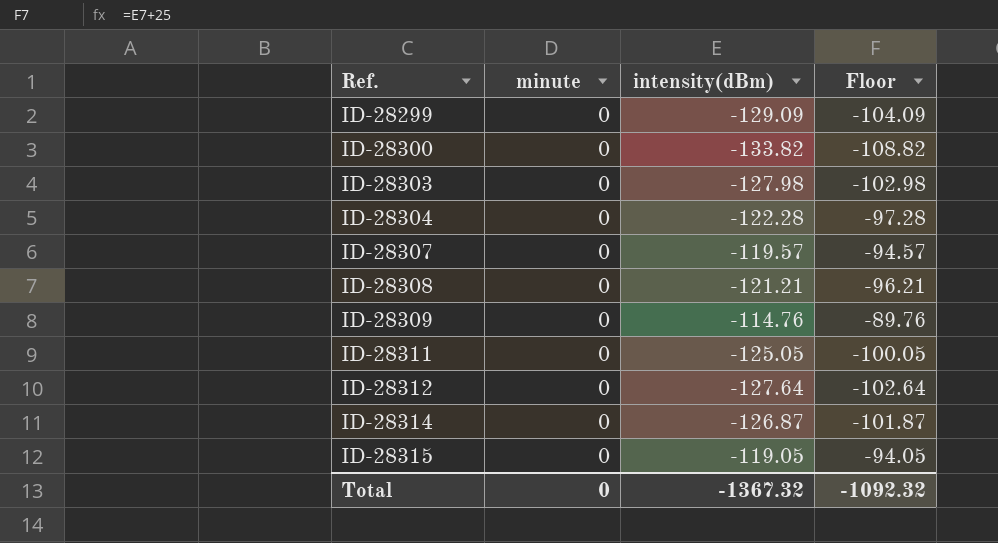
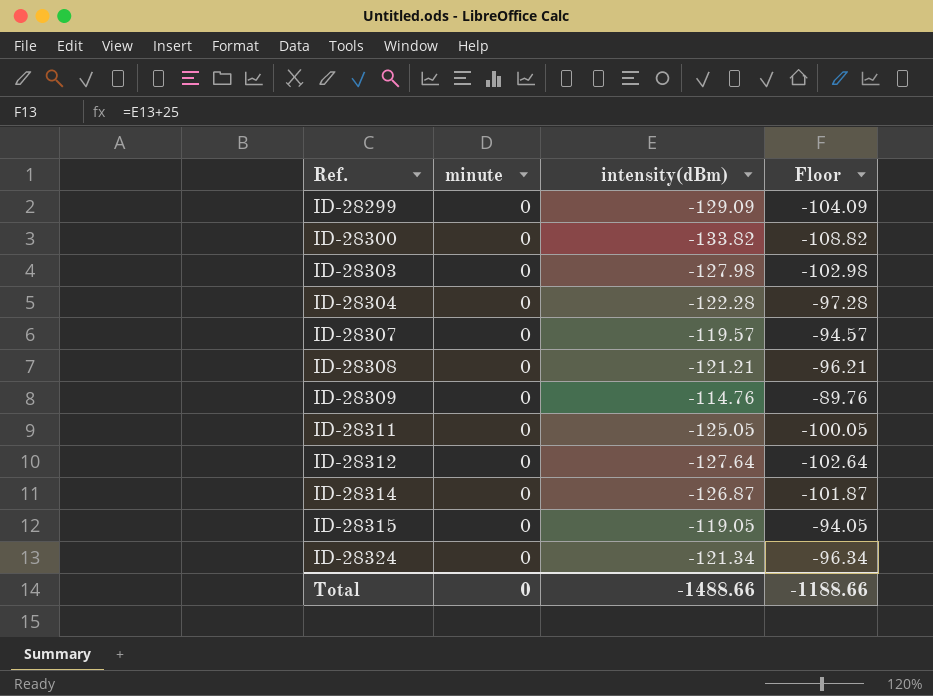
row ID-28324: none -> 0 | -121.34 | -96.34
Total | intensity(dBm): -1367.32 -> -1488.66
Total | Floor: -1092.32 -> -1188.66

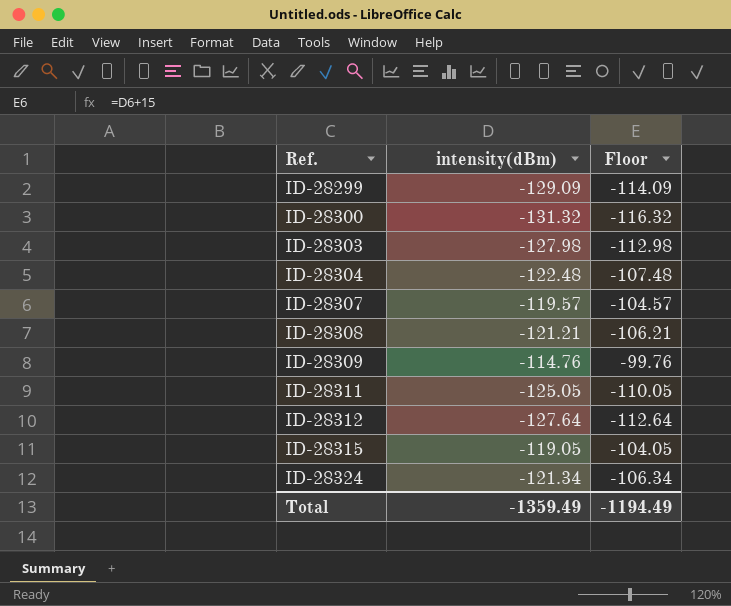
column minute | position: 2 -> none
column Floor | formula: [intensity(dBm)] + 25 -> [intensity(dBm)] + 15
row ID-28314: 0 | -126.87 | -101.87 -> none
ID-28300 | intensity(dBm): -133.82 -> -131.32
ID-28304 | intensity(dBm): -122.28 -> -122.48
Total | intensity(dBm): -1488.66 -> -1359.49
Total | Floor: -1188.66 -> -1194.49

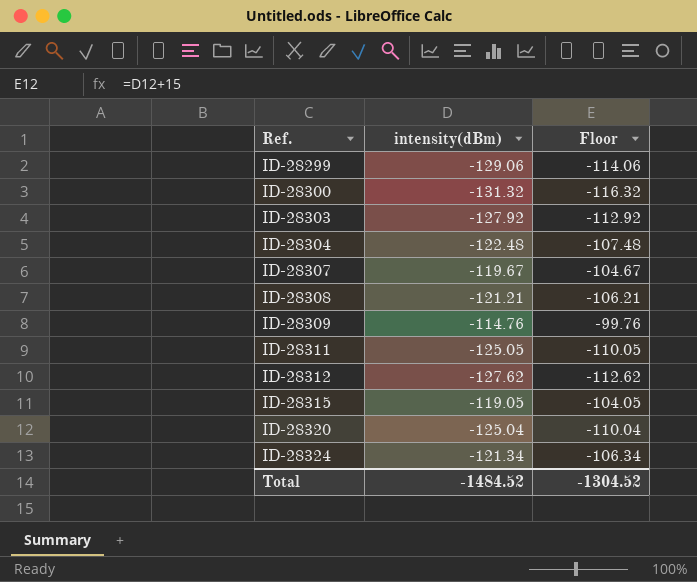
ID-28299 | intensity(dBm): -129.09 -> -129.06
ID-28299 | Floor: -114.09 -> -114.06
ID-28303 | intensity(dBm): -127.98 -> -127.92
ID-28303 | Floor: -112.98 -> -112.92
ID-28307 | intensity(dBm): -119.57 -> -119.67
ID-28307 | Floor: -104.57 -> -104.67
ID-28312 | intensity(dBm): -127.64 -> -127.62
ID-28312 | Floor: -112.64 -> -112.62
row ID-28320: none -> -125.04 | -110.04
Total | intensity(dBm): -1359.49 -> -1484.52
Total | Floor: -1194.49 -> -1304.52

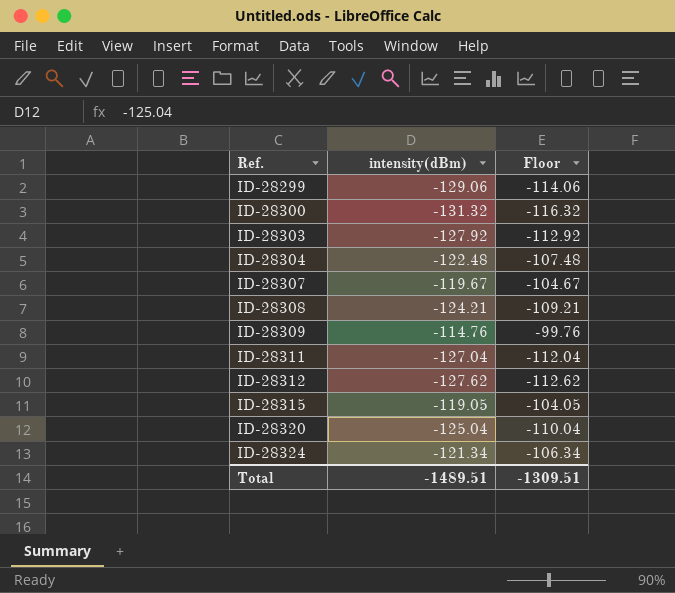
ID-28308 | intensity(dBm): -121.21 -> -124.21
ID-28308 | Floor: -106.21 -> -109.21
ID-28311 | intensity(dBm): -125.05 -> -127.04
ID-28311 | Floor: -110.05 -> -112.04
Total | intensity(dBm): -1484.52 -> -1489.51
Total | Floor: -1304.52 -> -1309.51

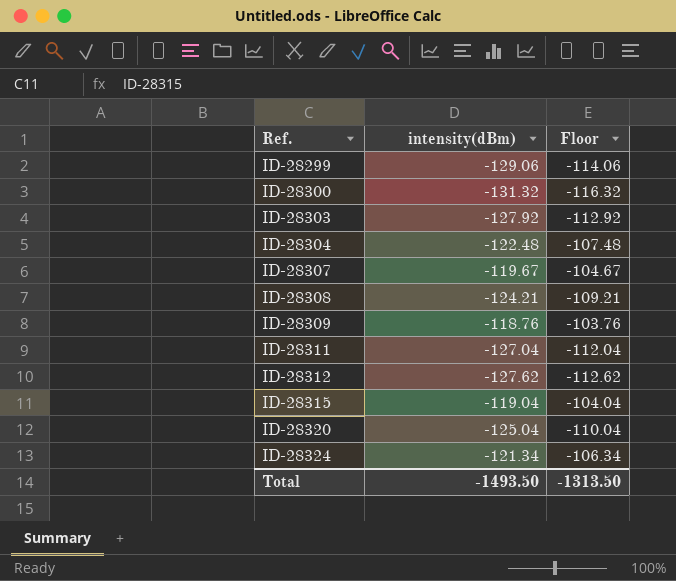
ID-28309 | intensity(dBm): -114.76 -> -118.76
ID-28309 | Floor: -99.76 -> -103.76
ID-28315 | intensity(dBm): -119.05 -> -119.04
ID-28315 | Floor: -104.05 -> -104.04
Total | intensity(dBm): -1489.51 -> -1493.50
Total | Floor: -1309.51 -> -1313.50

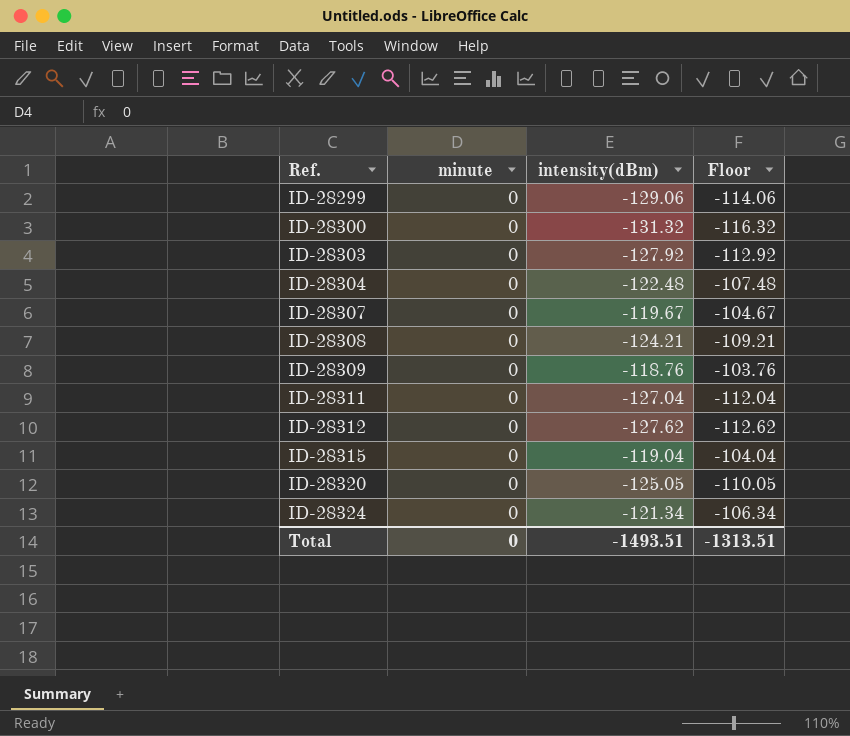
column minute | position: none -> 2
ID-28320 | intensity(dBm): -125.04 -> -125.05
ID-28320 | Floor: -110.04 -> -110.05
Total | intensity(dBm): -1493.50 -> -1493.51
Total | Floor: -1313.50 -> -1313.51

